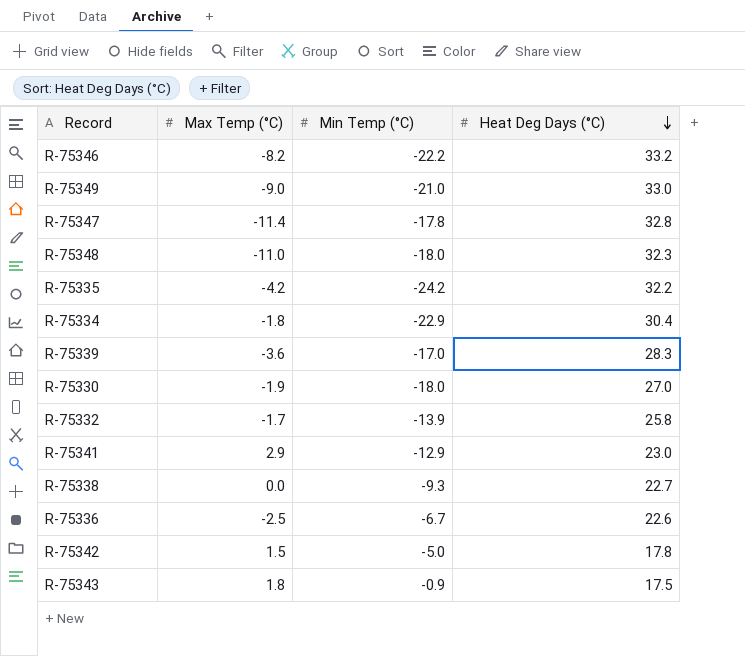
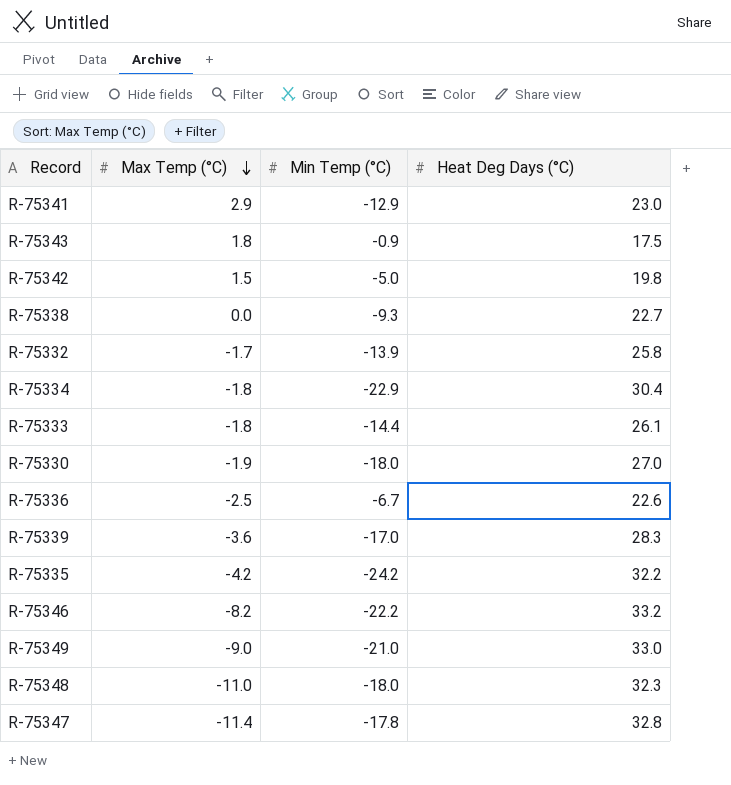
row order: Heat Deg Days (°C) descending -> Max Temp (°C) descending
R-75342 | Heat Deg Days (°C): 17.8 -> 19.8
row R-75333: none -> -1.8 | -14.4 | 26.1

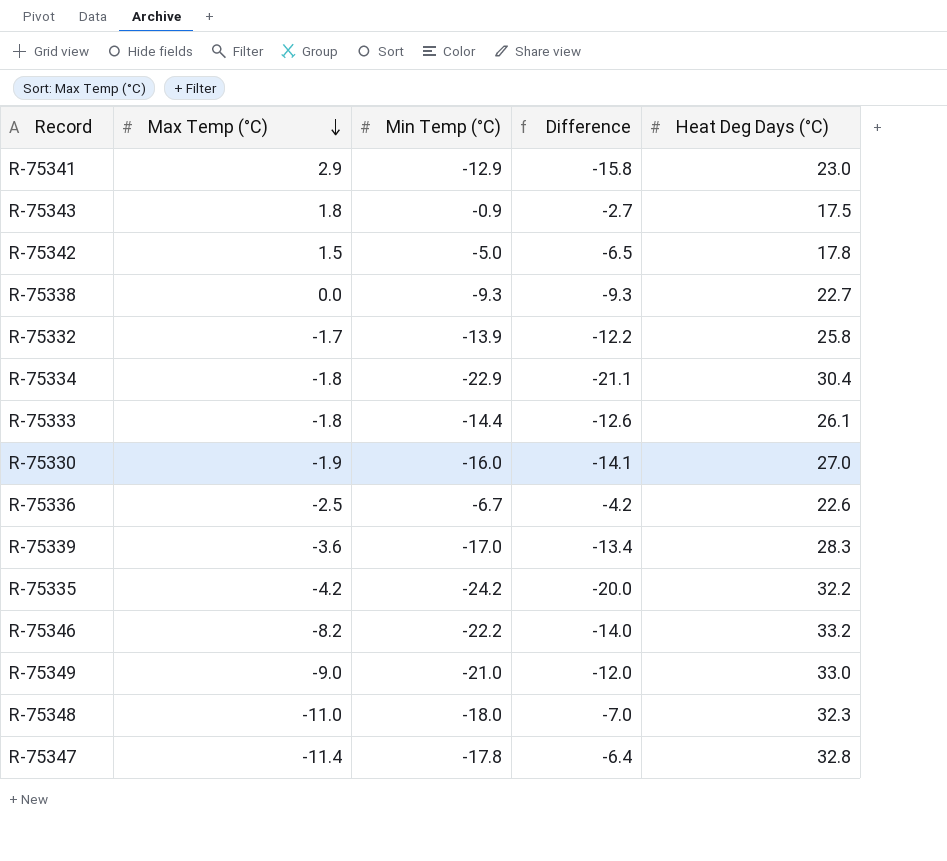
column Difference | formula: none -> [Min Temp (°C)] - [Max Temp (°C)]
R-75342 | Heat Deg Days (°C): 19.8 -> 17.8
R-75330 | Min Temp (°C): -18.0 -> -16.0

